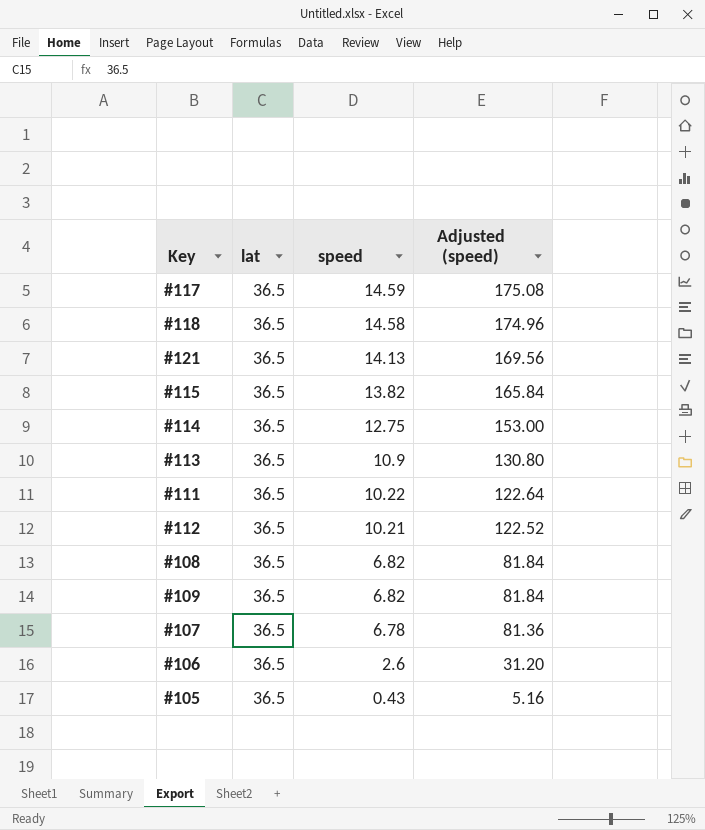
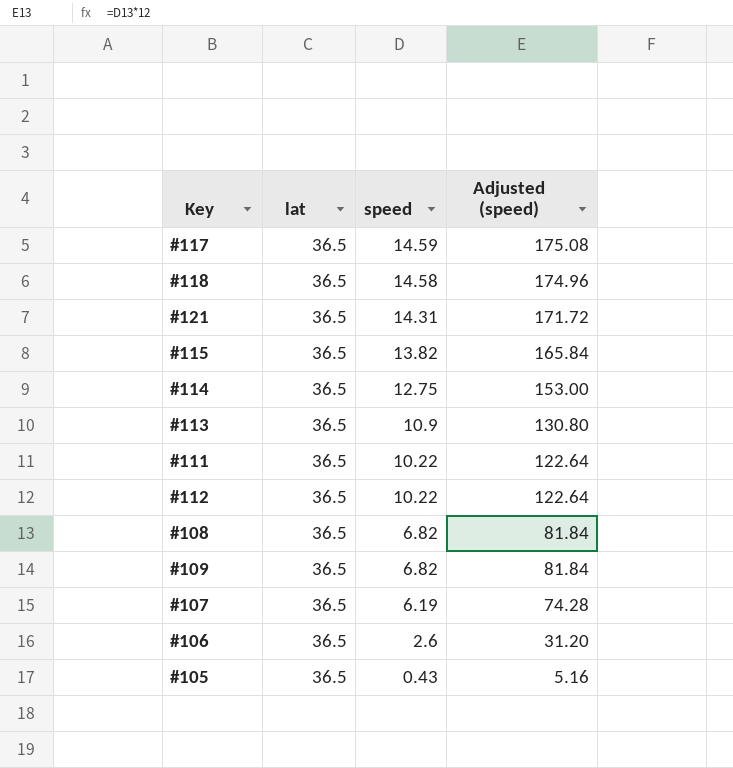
#121 | speed: 14.13 -> 14.31
#121 | Adjusted (speed): 169.56 -> 171.72
#112 | speed: 10.21 -> 10.22
#112 | Adjusted (speed): 122.52 -> 122.64
#107 | speed: 6.78 -> 6.19
#107 | Adjusted (speed): 81.36 -> 74.28

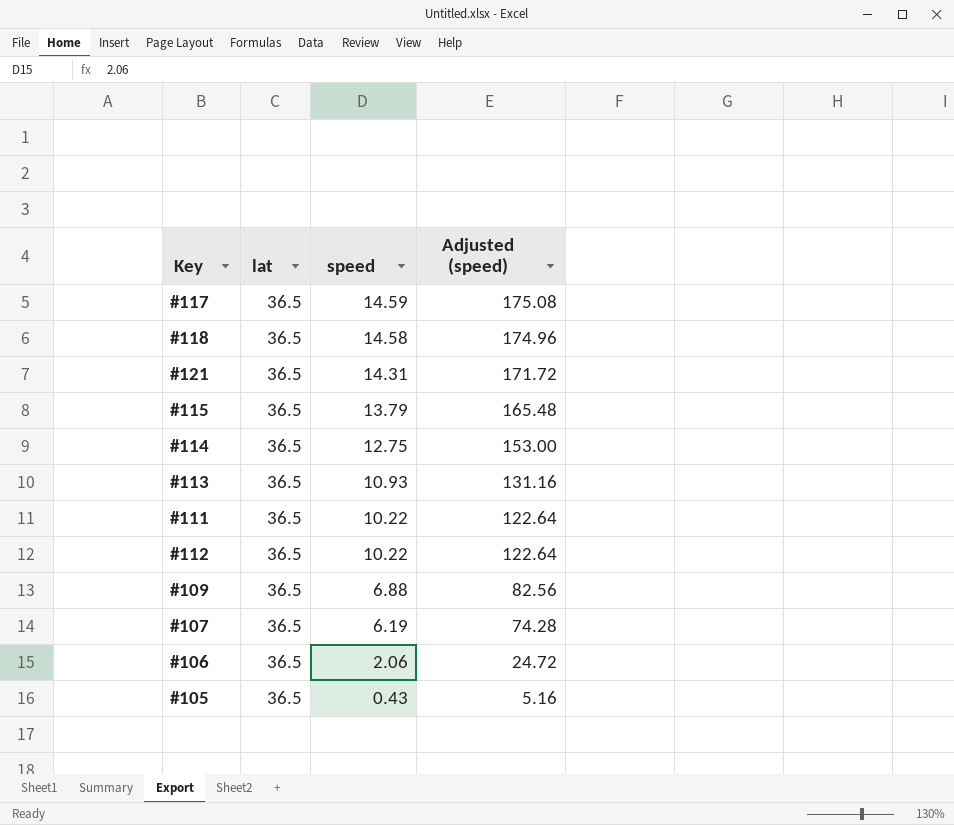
row #108: 36.5 | 6.82 | 81.84 -> none
#115 | speed: 13.82 -> 13.79
#115 | Adjusted (speed): 165.84 -> 165.48
#113 | speed: 10.9 -> 10.93
#113 | Adjusted (speed): 130.80 -> 131.16
#109 | speed: 6.82 -> 6.88
#109 | Adjusted (speed): 81.84 -> 82.56
#106 | speed: 2.6 -> 2.06
#106 | Adjusted (speed): 31.20 -> 24.72

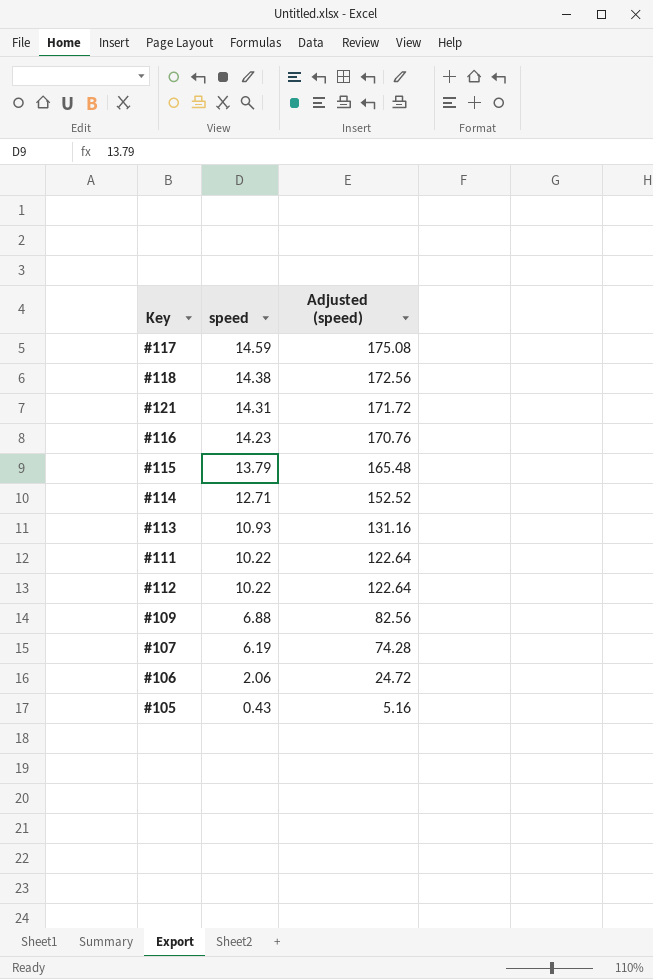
column lat | position: 2 -> none
#118 | speed: 14.58 -> 14.38
#118 | Adjusted (speed): 174.96 -> 172.56
row #116: none -> 14.23 | 170.76
#114 | speed: 12.75 -> 12.71
#114 | Adjusted (speed): 153.00 -> 152.52

